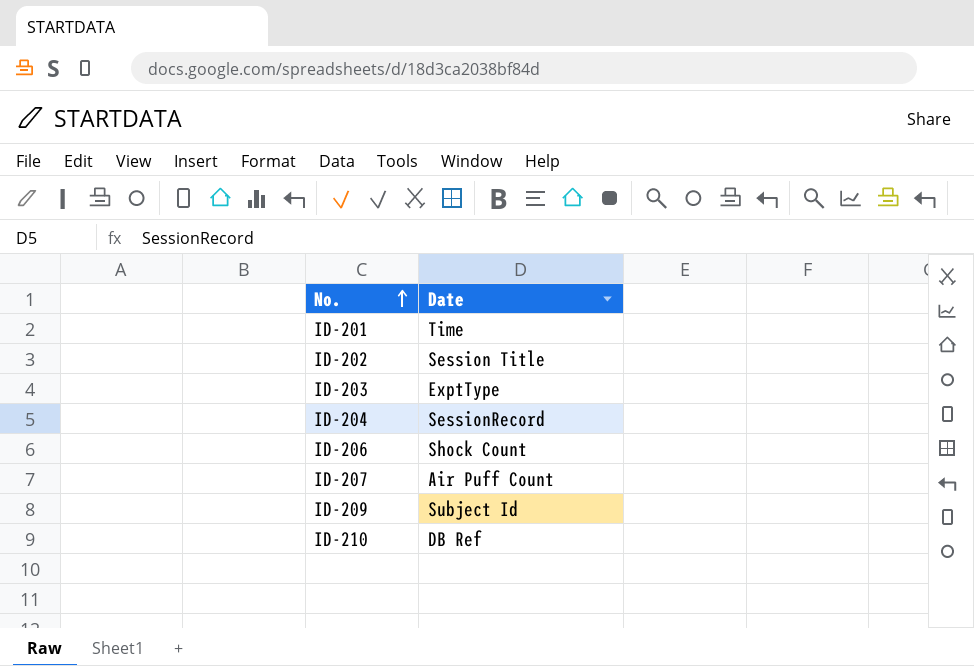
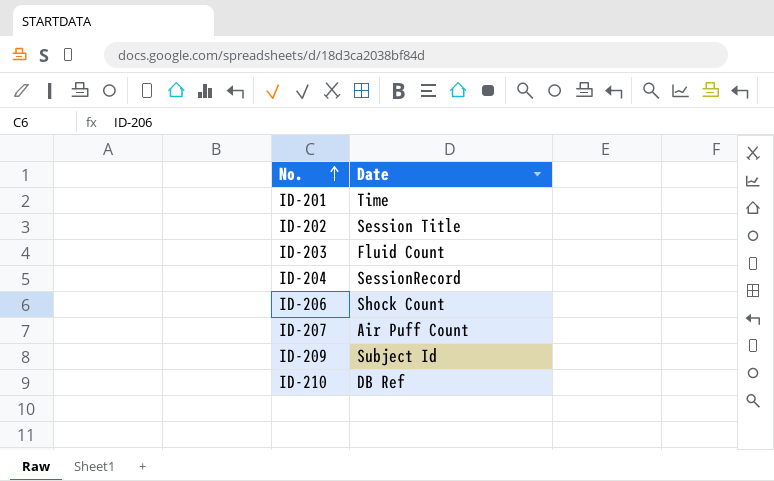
ID-203 | Date: ExptType -> Fluid Count

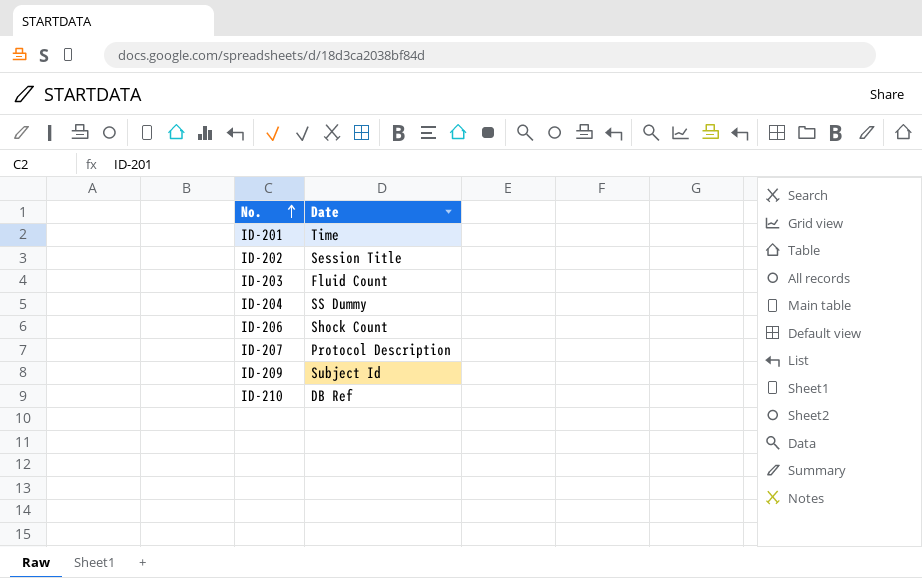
ID-204 | Date: SessionRecord -> SS Dummy
ID-207 | Date: Air Puff Count -> Protocol Description

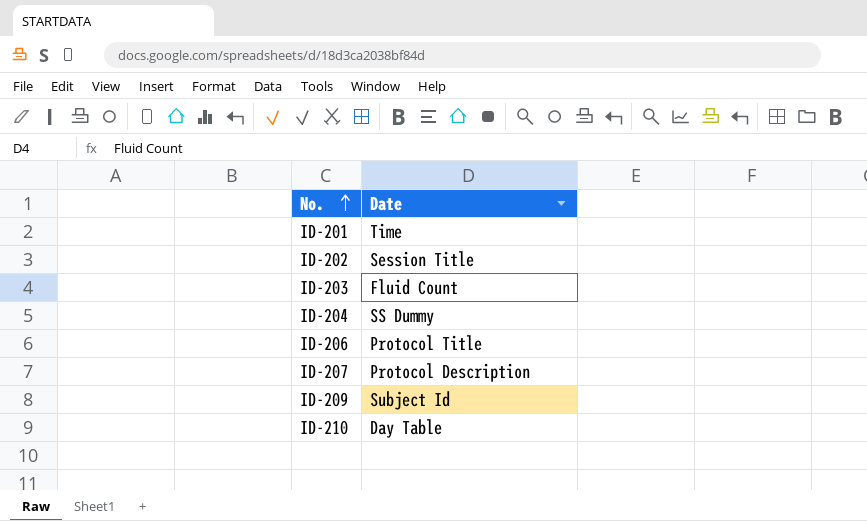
ID-206 | Date: Shock Count -> Protocol Title
ID-210 | Date: DB Ref -> Day Table

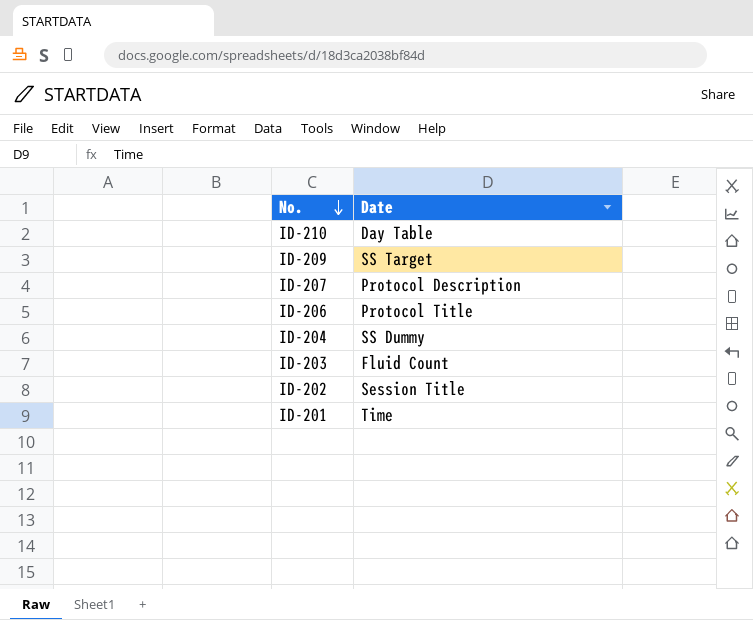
row order: No. ascending -> No. descending
ID-209 | Date: Subject Id -> SS Target

